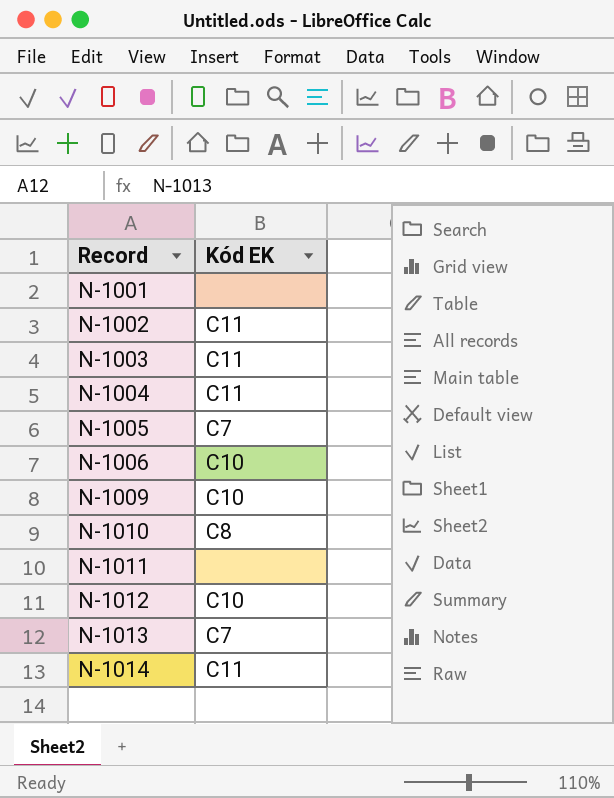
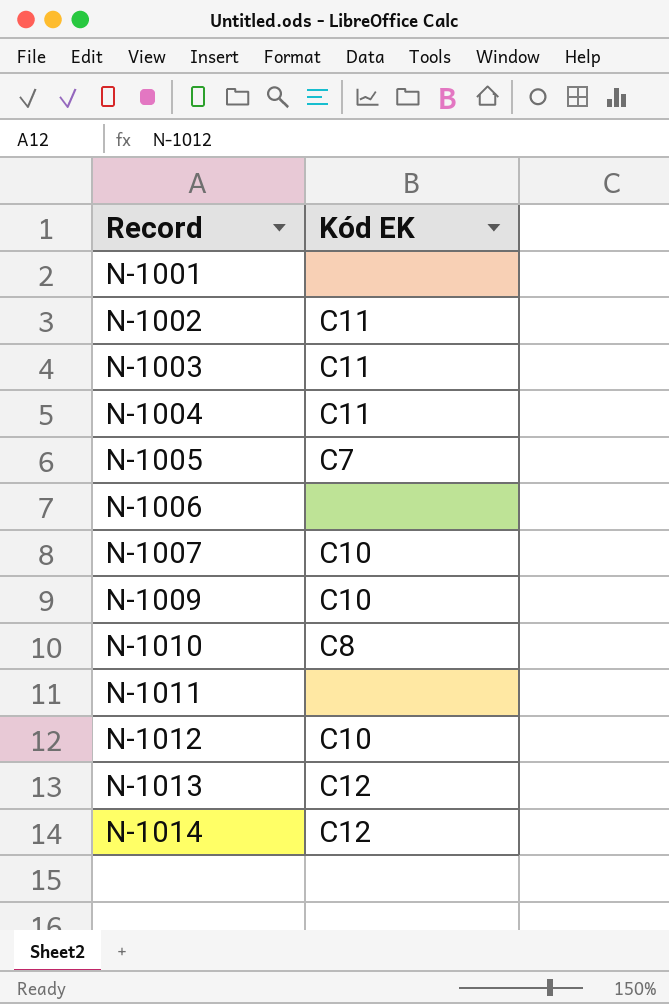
N-1006 | Kód EK: C10 -> none
row N-1007: none -> C10
N-1013 | Kód EK: C7 -> C12
N-1014 | Kód EK: C11 -> C12

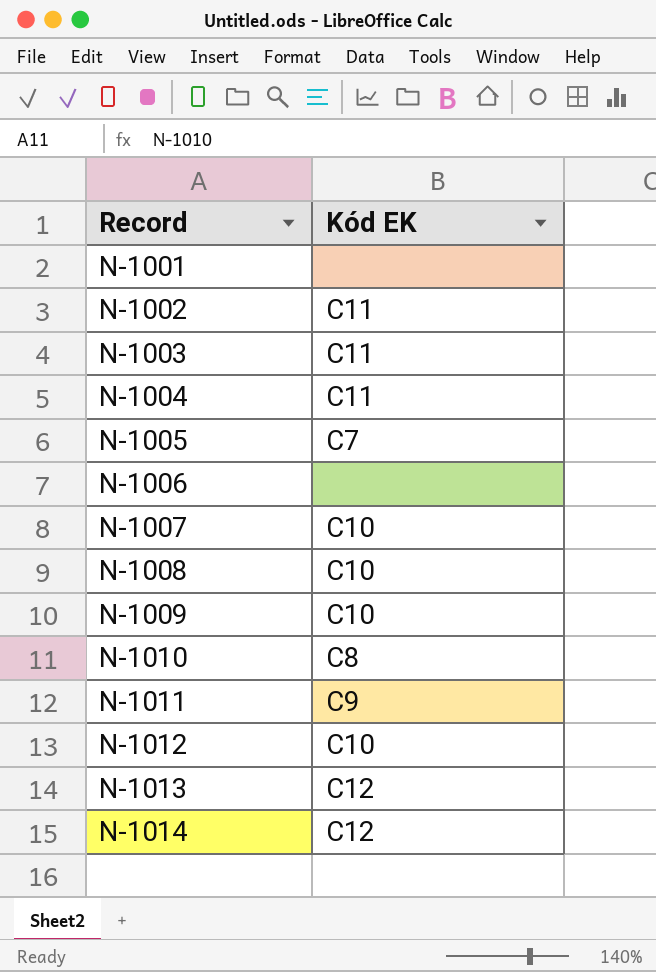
row N-1008: none -> C10
N-1011 | Kód EK: none -> C9

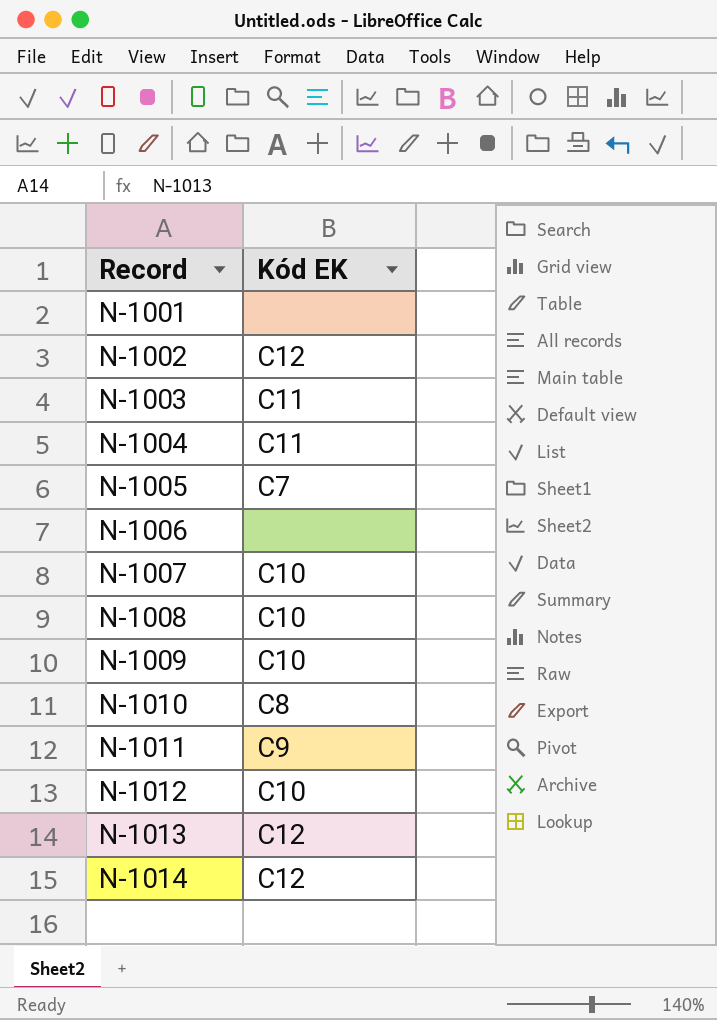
N-1002 | Kód EK: C11 -> C12

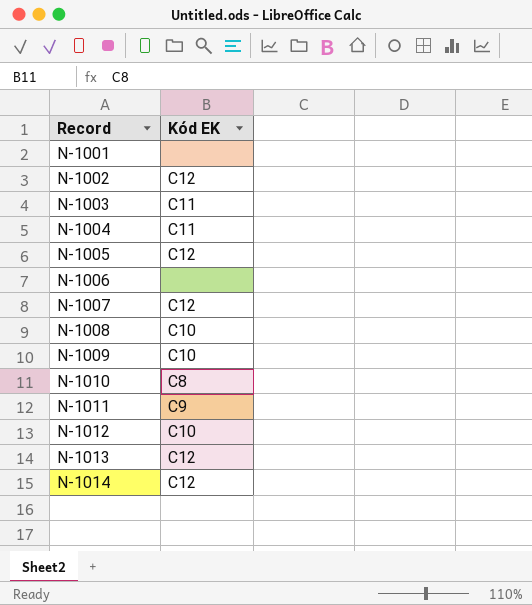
N-1005 | Kód EK: C7 -> C12
N-1007 | Kód EK: C10 -> C12

